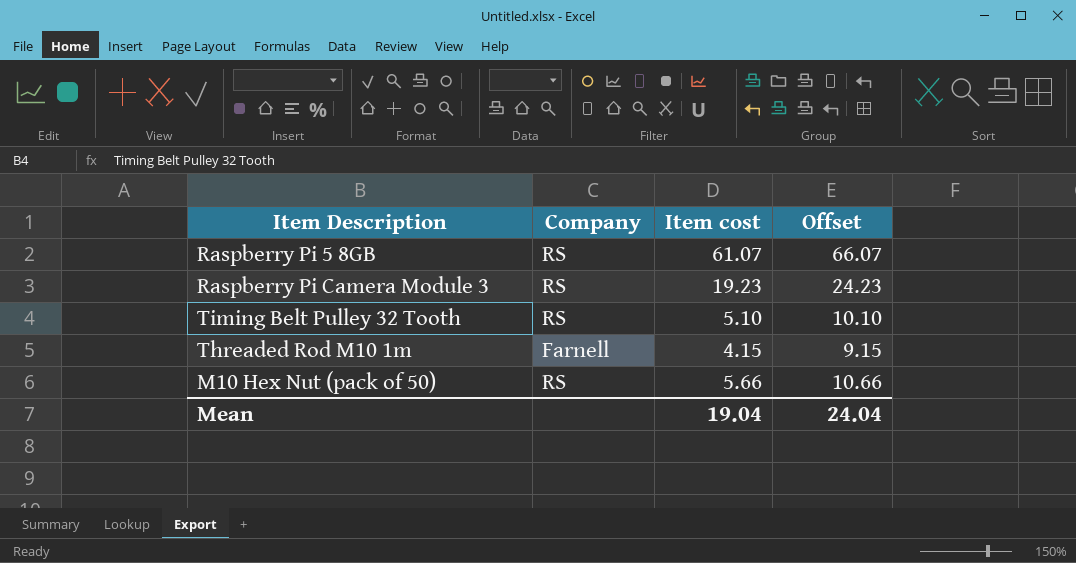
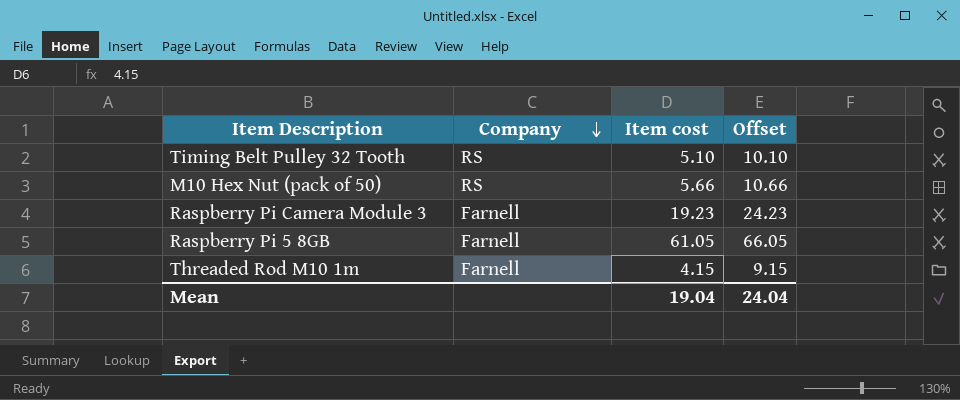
row order: none -> Company descending
Raspberry Pi Camera Module 3 | Company: RS -> Farnell
Raspberry Pi 5 8GB | Company: RS -> Farnell
Raspberry Pi 5 8GB | Item cost: 61.07 -> 61.05
Raspberry Pi 5 8GB | Offset: 66.07 -> 66.05

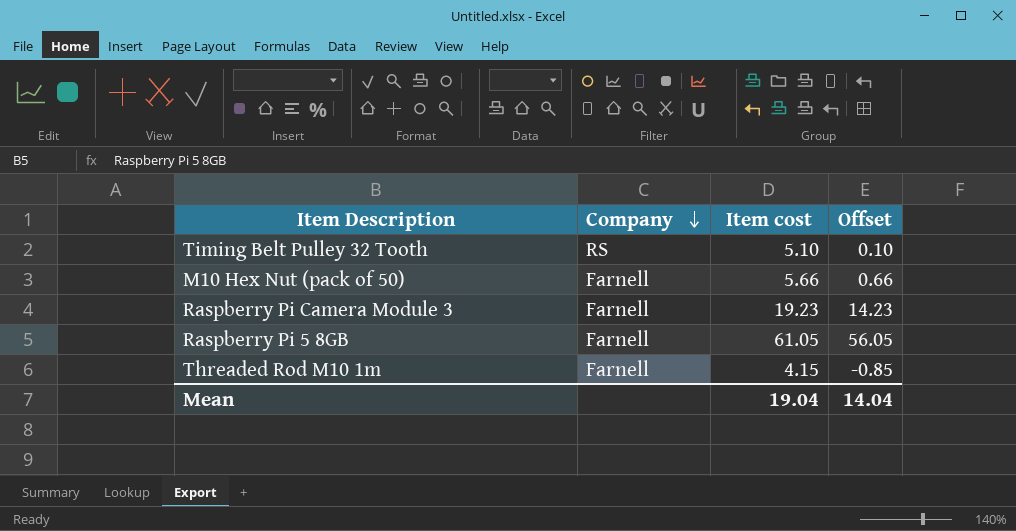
column Offset | formula: [Item cost] + 5 -> [Item cost] - 5
M10 Hex Nut (pack of 50) | Company: RS -> Farnell
Mean | Offset: 24.04 -> 14.04

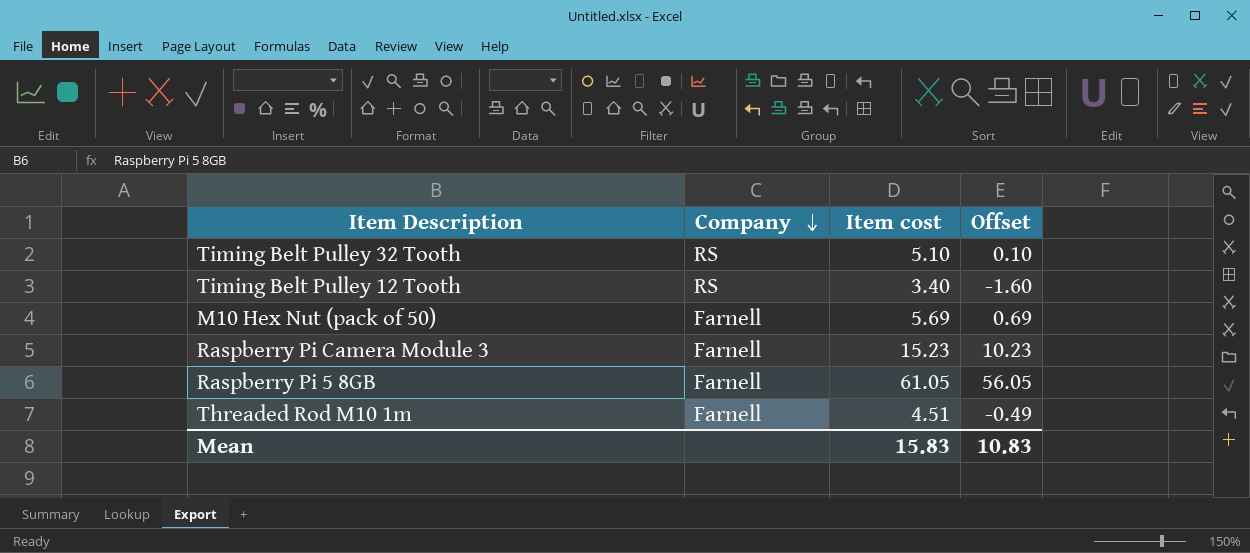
row Timing Belt Pulley 12 Tooth: none -> RS | 3.40 | -1.60
M10 Hex Nut (pack of 50) | Item cost: 5.66 -> 5.69
M10 Hex Nut (pack of 50) | Offset: 0.66 -> 0.69
Raspberry Pi Camera Module 3 | Item cost: 19.23 -> 15.23
Raspberry Pi Camera Module 3 | Offset: 14.23 -> 10.23
Threaded Rod M10 1m | Item cost: 4.15 -> 4.51
Threaded Rod M10 1m | Offset: -0.85 -> -0.49
Mean | Item cost: 19.04 -> 15.83
Mean | Offset: 14.04 -> 10.83

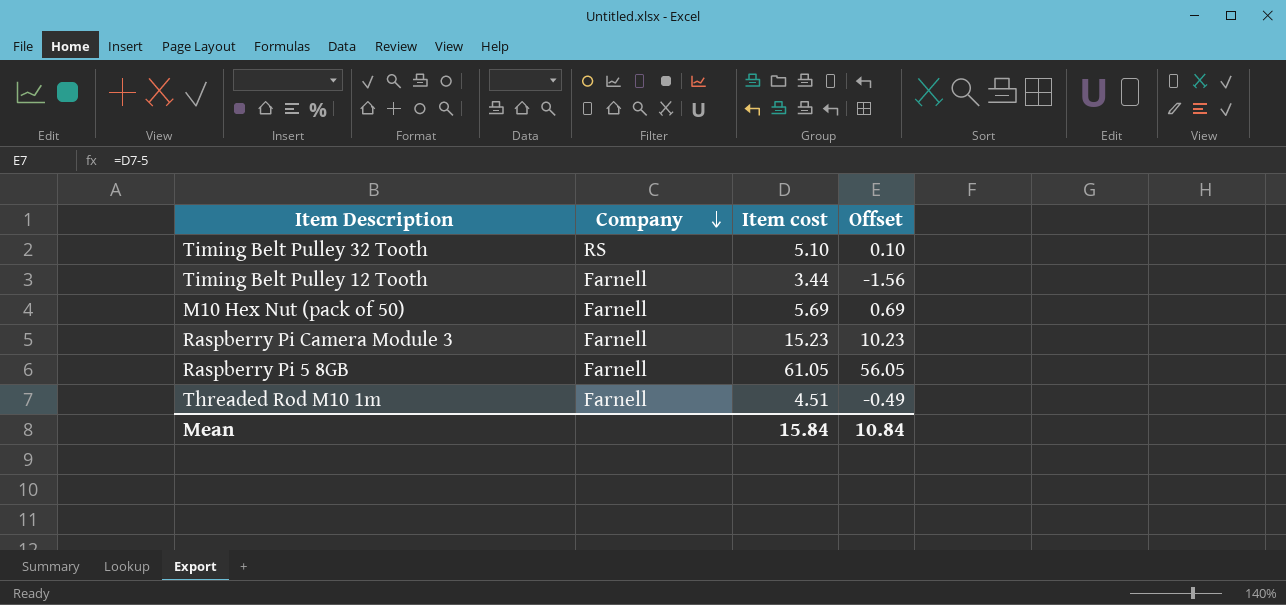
Timing Belt Pulley 12 Tooth | Company: RS -> Farnell
Timing Belt Pulley 12 Tooth | Item cost: 3.40 -> 3.44
Timing Belt Pulley 12 Tooth | Offset: -1.60 -> -1.56
Mean | Item cost: 15.83 -> 15.84
Mean | Offset: 10.83 -> 10.84

